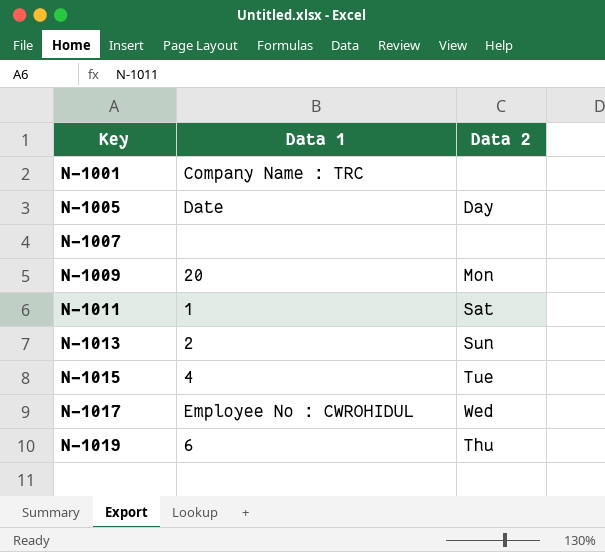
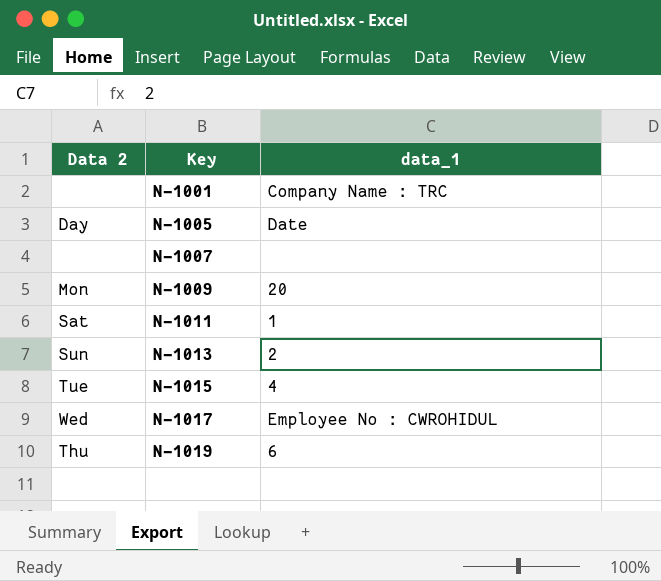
column Data 2 | position: 3 -> 1
column name: Data 1 -> data_1

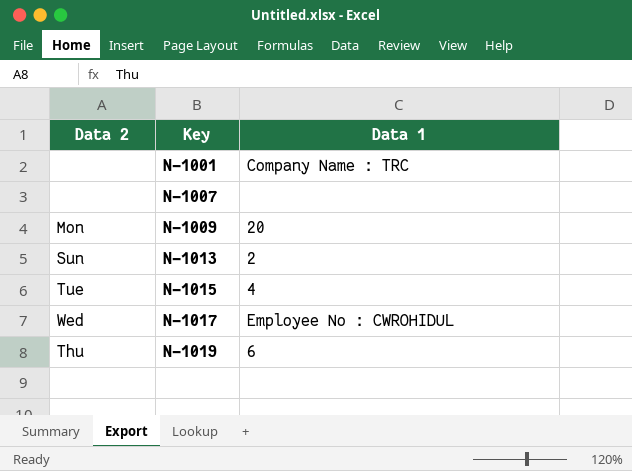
column name: data_1 -> Data 1
row N-1005: Day | Date -> none
row N-1011: Sat | 1 -> none

